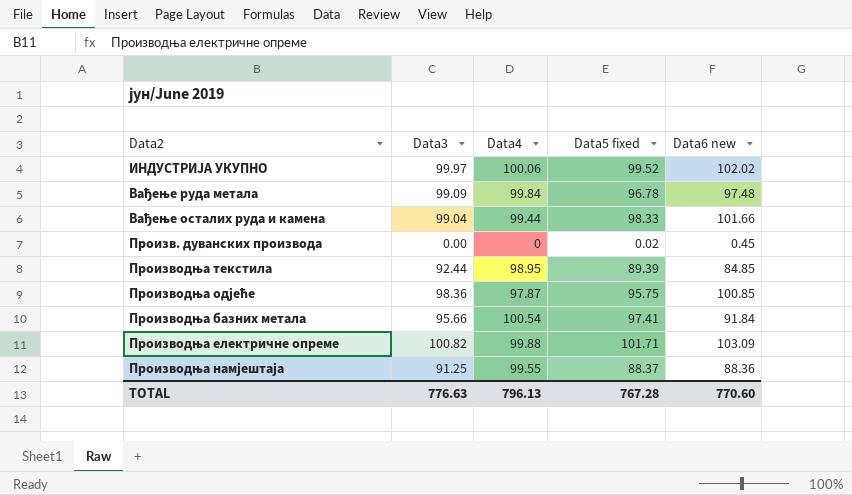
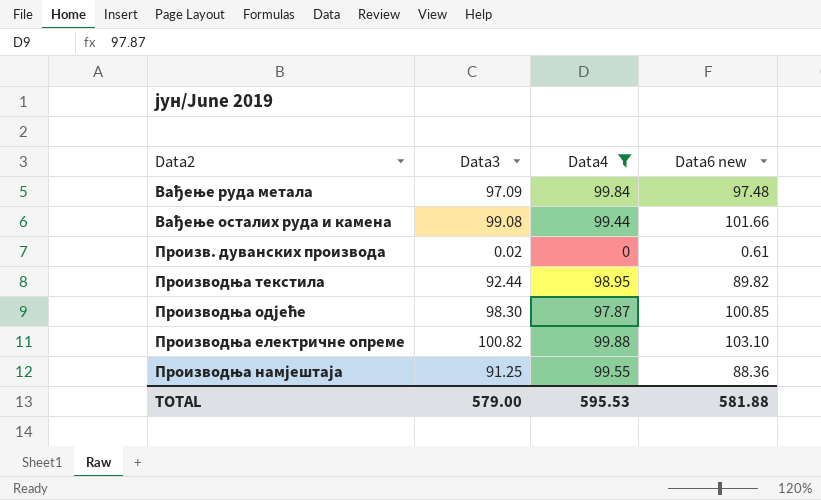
filter: none -> Data4 <= 99.88
column Data5 fixed | position: 4 -> none
Вађење руда метала | Data3: 99.09 -> 97.09
Вађење осталих руда и камена | Data3: 99.04 -> 99.08
Произв. дуванских производа | Data3: 0.00 -> 0.02
Произв. дуванских производа | Data6 new: 0.45 -> 0.61
Производња текстила | Data6 new: 84.85 -> 89.82
Производња одјеће | Data3: 98.36 -> 98.30
Производња електричне опреме | Data6 new: 103.09 -> 103.10
TOTAL | Data3: 776.63 -> 579.00
TOTAL | Data4: 796.13 -> 595.53
TOTAL | Data6 new: 770.60 -> 581.88

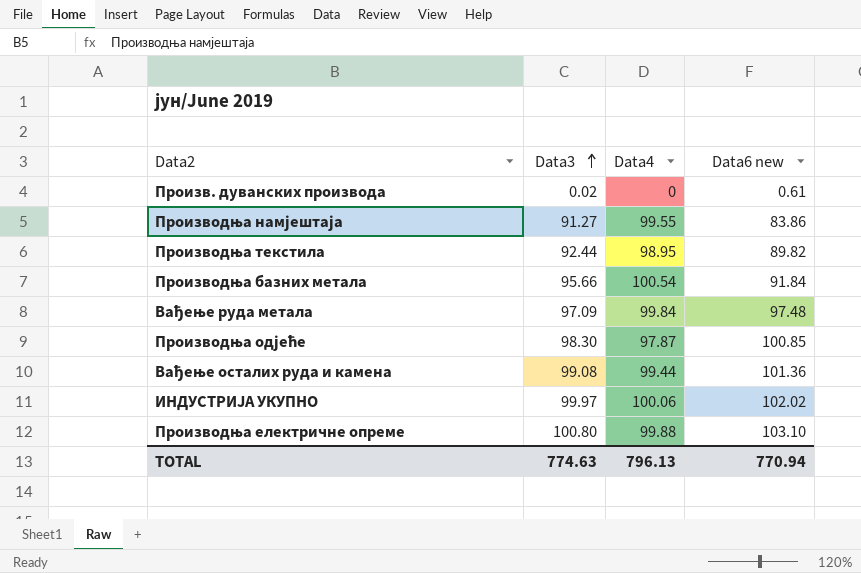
filter: Data4 <= 99.88 -> none
row order: none -> Data3 ascending
Производња намјештаја | Data3: 91.25 -> 91.27
Производња намјештаја | Data6 new: 88.36 -> 83.86
Вађење осталих руда и камена | Data6 new: 101.66 -> 101.36
Производња електричне опреме | Data3: 100.82 -> 100.80
TOTAL | Data3: 579.00 -> 774.63
TOTAL | Data4: 595.53 -> 796.13
TOTAL | Data6 new: 581.88 -> 770.94

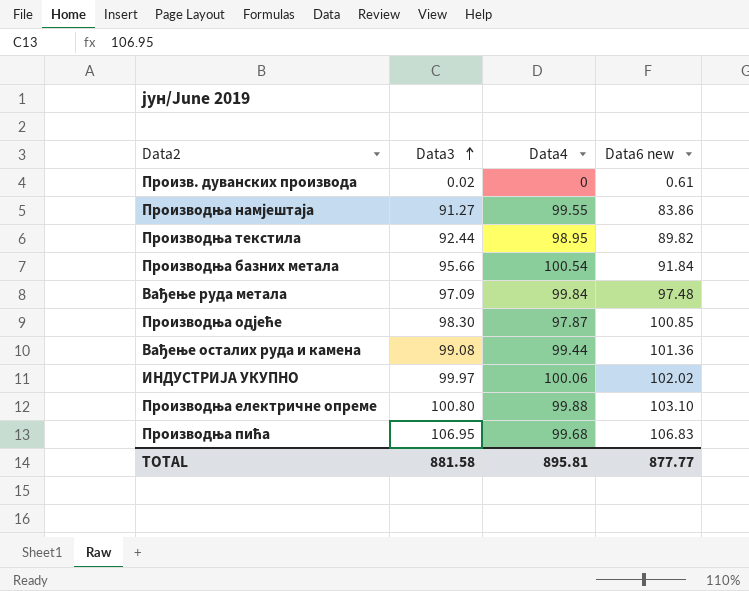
row Производња пића: none -> 106.95 | 99.68 | 106.83
TOTAL | Data3: 774.63 -> 881.58
TOTAL | Data4: 796.13 -> 895.81
TOTAL | Data6 new: 770.94 -> 877.77

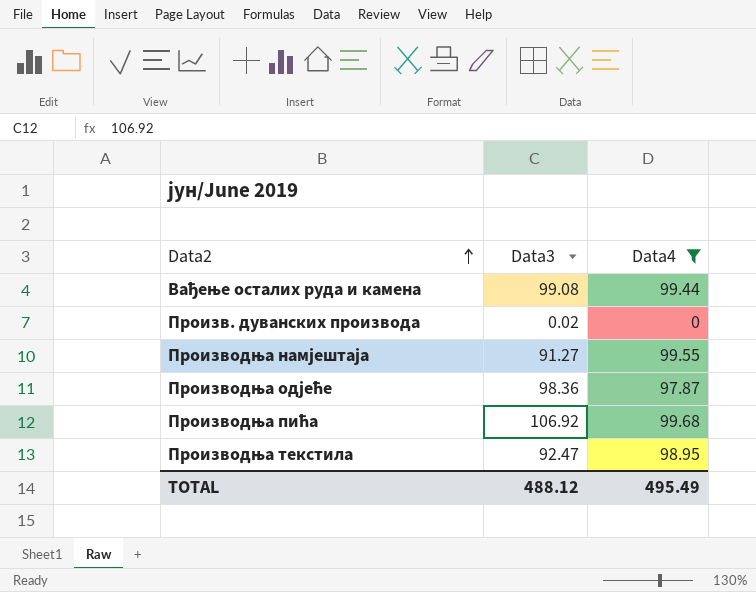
filter: none -> Data4 <= 99.68
row order: Data3 ascending -> Data2 ascending
column Data6 new | position: 4 -> none
Производња одјеће | Data3: 98.30 -> 98.36
Производња пића | Data3: 106.95 -> 106.92
Производња текстила | Data3: 92.44 -> 92.47
TOTAL | Data3: 881.58 -> 488.12
TOTAL | Data4: 895.81 -> 495.49

